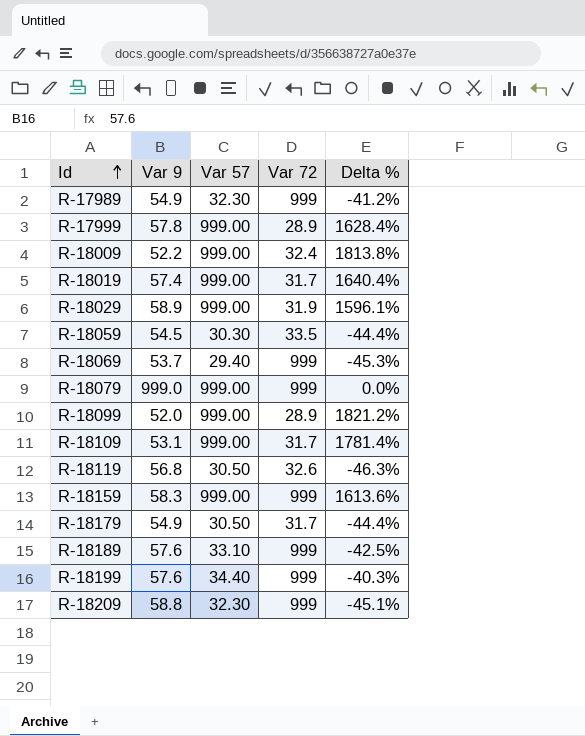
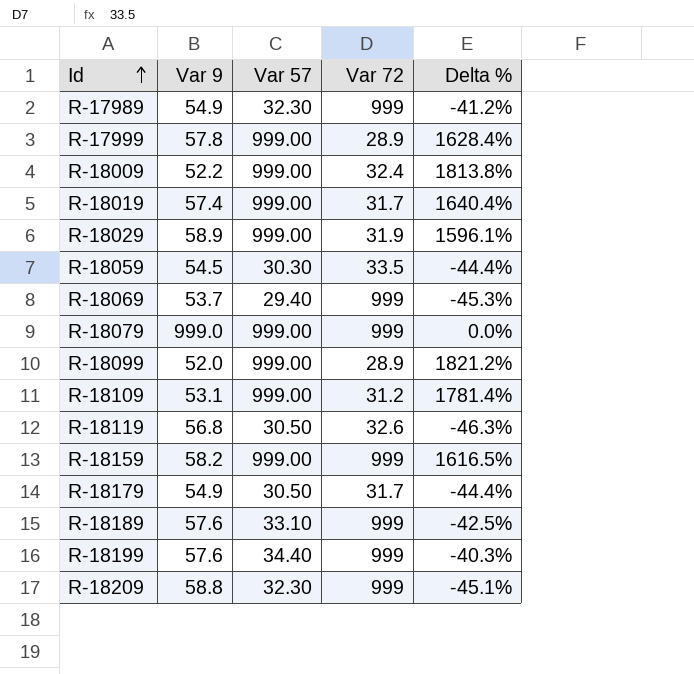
R-18109 | Var 72: 31.7 -> 31.2
R-18159 | Var 9: 58.3 -> 58.2
R-18159 | Delta %: 1613.6% -> 1616.5%

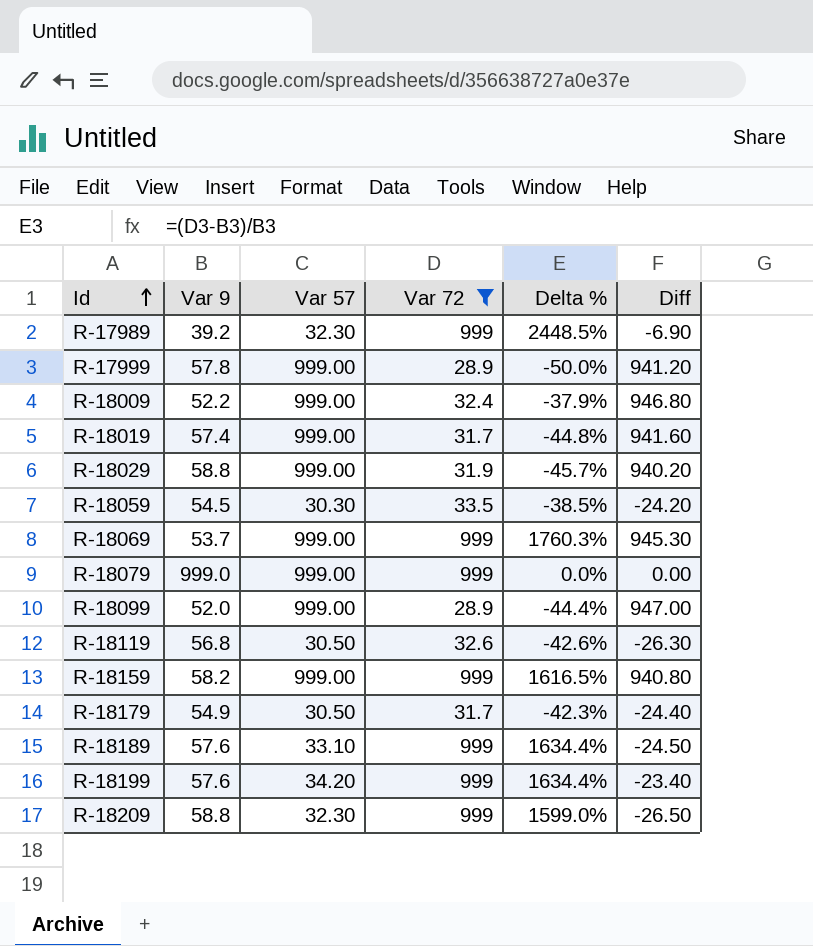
filter: none -> Var 72 != 31.2
column Delta % | formula: ([Var 57] - [Var 9]) / [Var 9] -> ([Var 72] - [Var 9]) / [Var 9]
column Diff | formula: none -> [Var 57] - [Var 9]
R-17989 | Var 9: 54.9 -> 39.2
R-18029 | Var 9: 58.9 -> 58.8
R-18069 | Var 57: 29.40 -> 999.00
R-18199 | Var 57: 34.40 -> 34.20

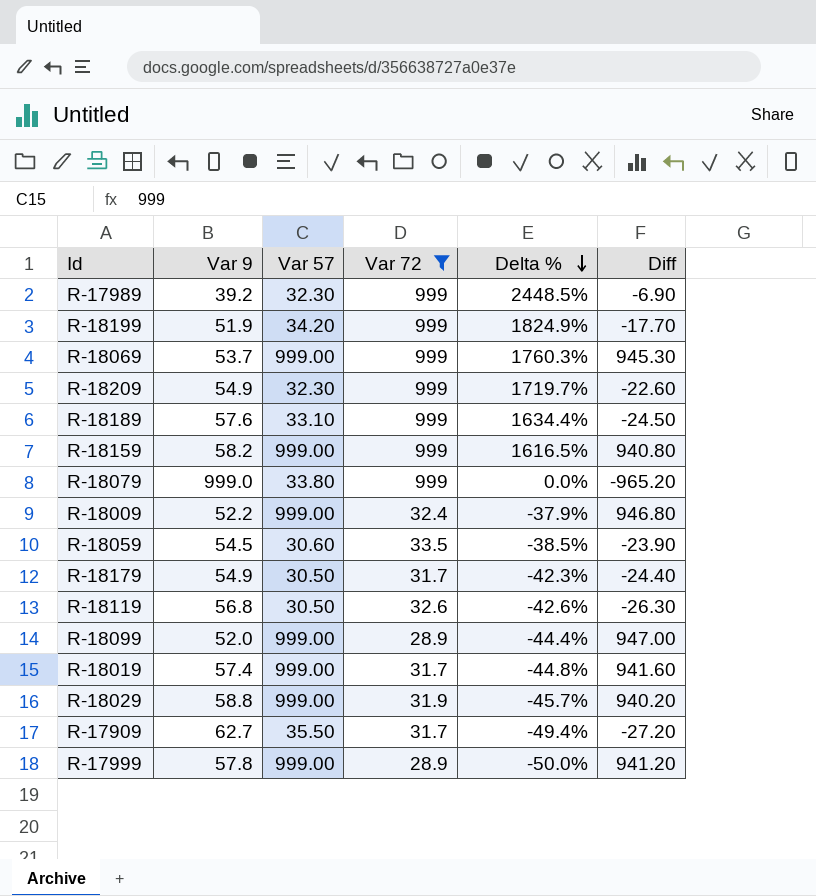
row order: Id ascending -> Delta % descending
R-18199 | Var 9: 57.6 -> 51.9
R-18199 | Delta %: 1634.4% -> 1824.9%
R-18199 | Diff: -23.40 -> -17.70
R-18209 | Var 9: 58.8 -> 54.9
R-18209 | Delta %: 1599.0% -> 1719.7%
R-18209 | Diff: -26.50 -> -22.60
R-18079 | Var 57: 999.00 -> 33.80
R-18079 | Diff: 0.00 -> -965.20
R-18059 | Var 57: 30.30 -> 30.60
R-18059 | Diff: -24.20 -> -23.90
row R-17909: none -> 62.7 | 35.50 | 31.7 | -49.4% | -27.20

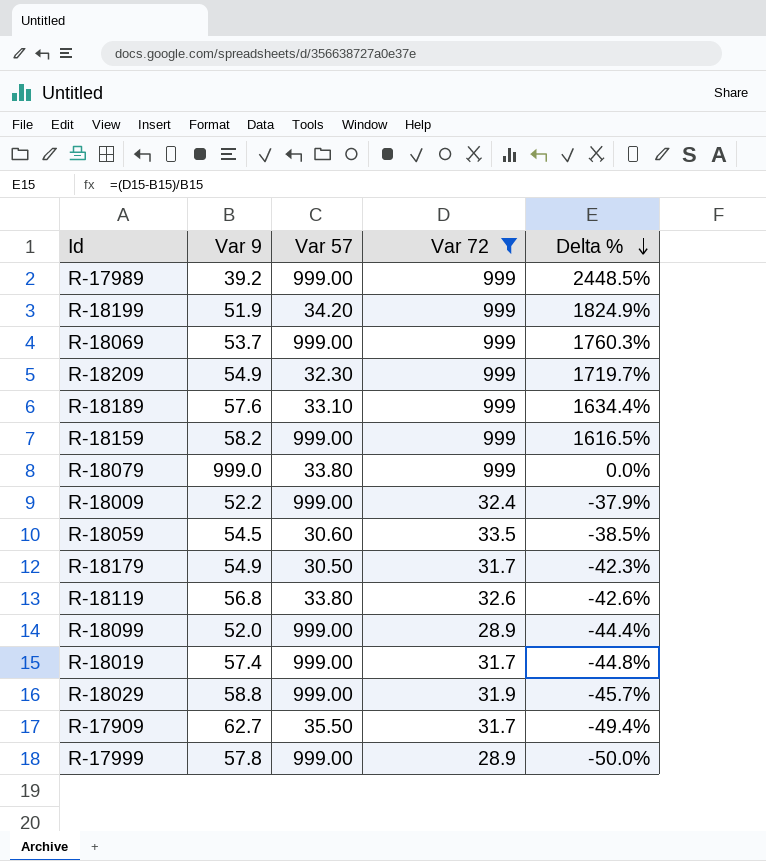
column Diff | formula: [Var 57] - [Var 9] -> none
R-17989 | Var 57: 32.30 -> 999.00
R-18119 | Var 57: 30.50 -> 33.80

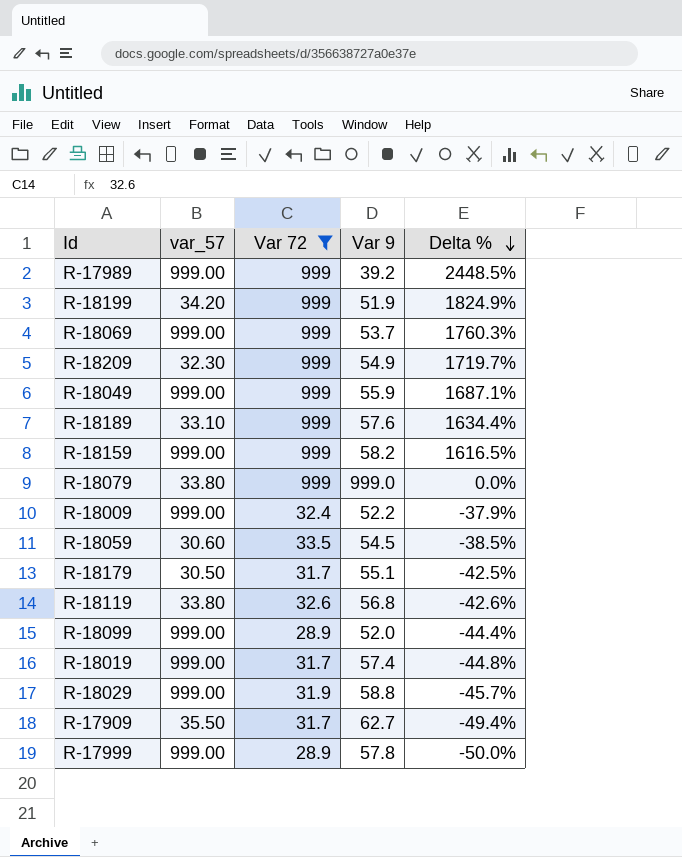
column name: Var 57 -> var_57
column Var 9 | position: 2 -> 4
row R-18049: none -> 999.00 | 999 | 55.9 | 1687.1%
R-18179 | Var 9: 54.9 -> 55.1
R-18179 | Delta %: -42.3% -> -42.5%

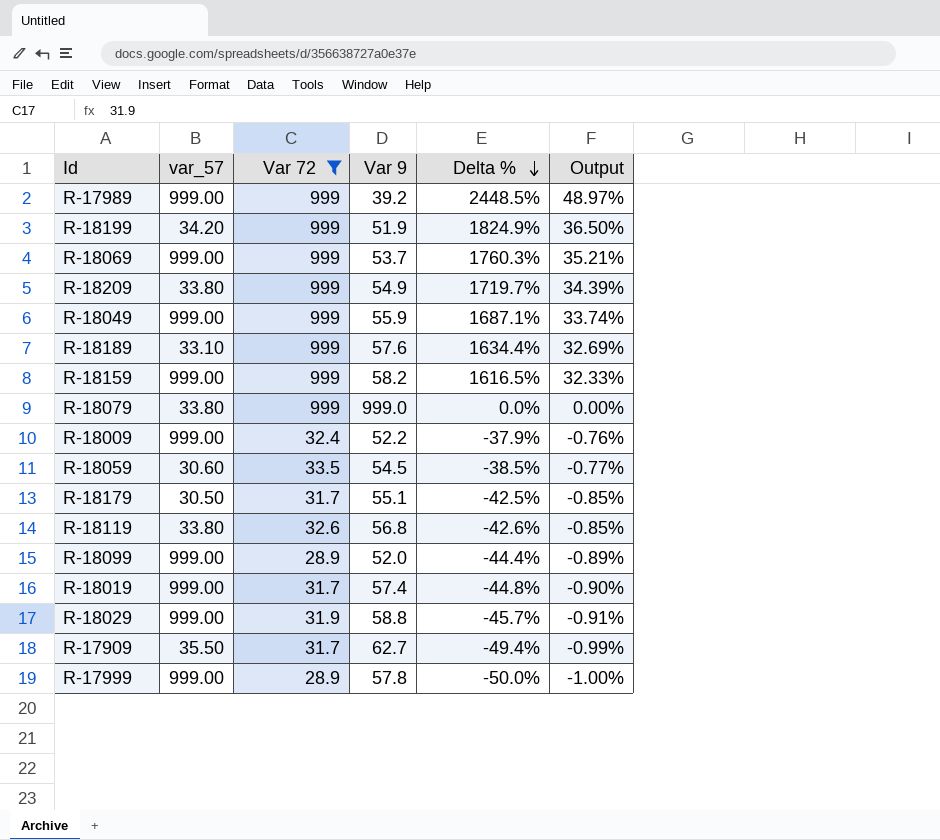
column Output | formula: none -> [Delta %] * 0.02
R-18209 | var_57: 32.30 -> 33.80

